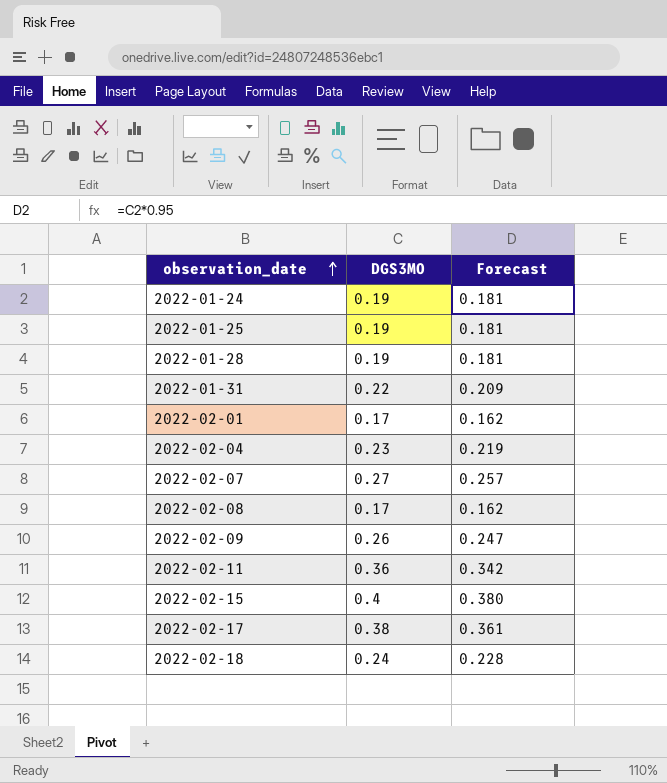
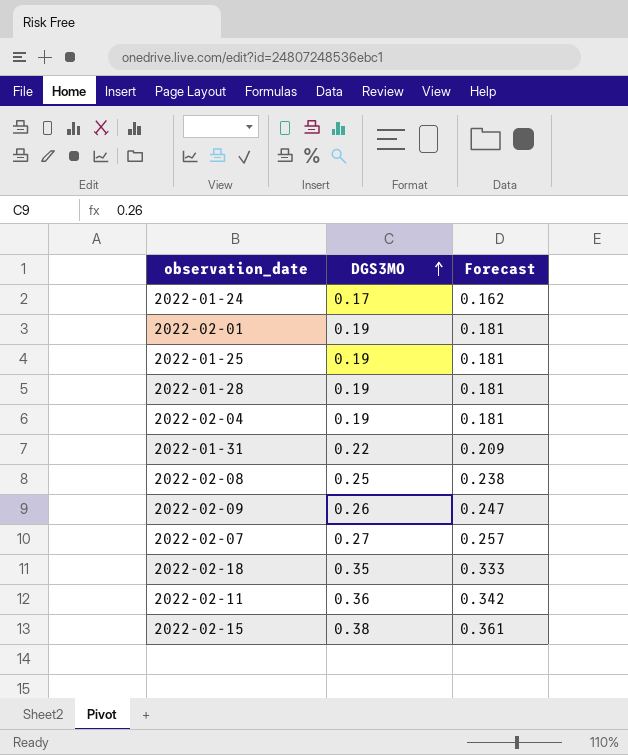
row order: observation_date ascending -> DGS3MO ascending
row 2022-02-17: 0.38 | 0.361 -> none
2022-01-24 | DGS3MO: 0.19 -> 0.17
2022-01-24 | Forecast: 0.181 -> 0.162
2022-02-01 | DGS3MO: 0.17 -> 0.19
2022-02-01 | Forecast: 0.162 -> 0.181
2022-02-04 | DGS3MO: 0.23 -> 0.19
2022-02-04 | Forecast: 0.219 -> 0.181
2022-02-08 | DGS3MO: 0.17 -> 0.25
2022-02-08 | Forecast: 0.162 -> 0.238
2022-02-18 | DGS3MO: 0.24 -> 0.35
2022-02-18 | Forecast: 0.228 -> 0.333
2022-02-15 | DGS3MO: 0.4 -> 0.38
2022-02-15 | Forecast: 0.380 -> 0.361

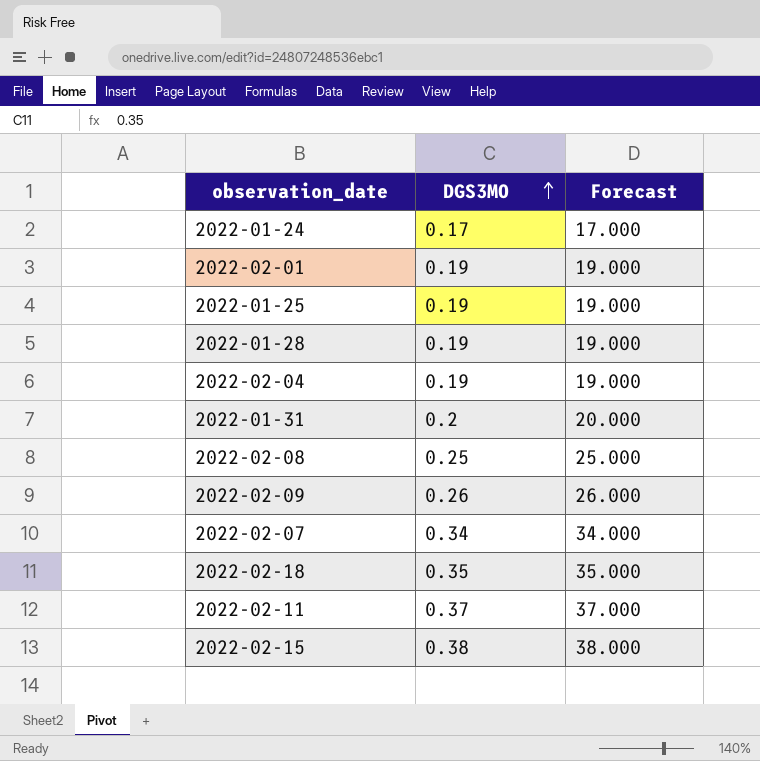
column Forecast | formula: [DGS3MO] * 0.95 -> [DGS3MO] * 100
2022-01-31 | DGS3MO: 0.22 -> 0.2
2022-02-07 | DGS3MO: 0.27 -> 0.34
2022-02-11 | DGS3MO: 0.36 -> 0.37

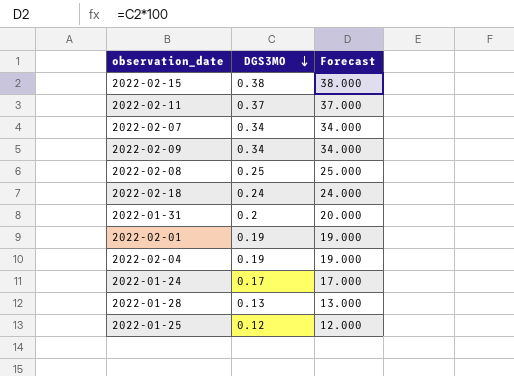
row order: DGS3MO ascending -> DGS3MO descending
2022-02-09 | DGS3MO: 0.26 -> 0.34
2022-02-09 | Forecast: 26.000 -> 34.000
2022-02-18 | DGS3MO: 0.35 -> 0.24
2022-02-18 | Forecast: 35.000 -> 24.000
2022-01-28 | DGS3MO: 0.19 -> 0.13
2022-01-28 | Forecast: 19.000 -> 13.000
2022-01-25 | DGS3MO: 0.19 -> 0.12
2022-01-25 | Forecast: 19.000 -> 12.000

